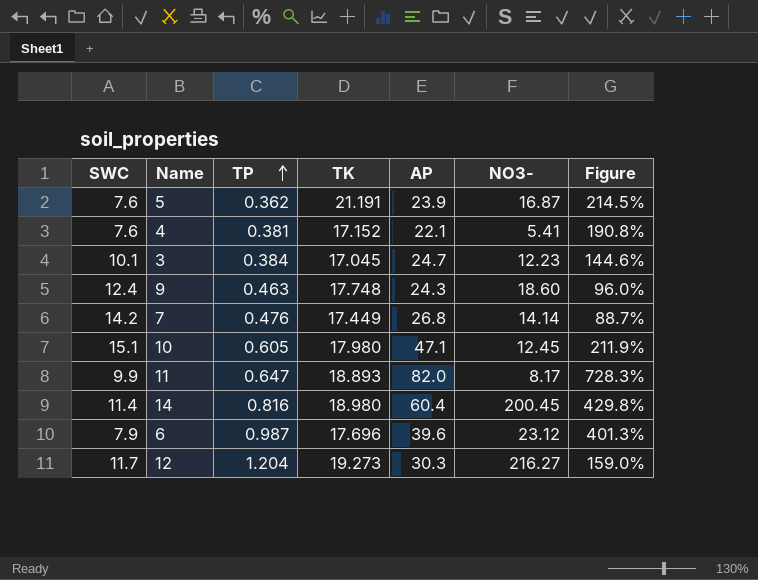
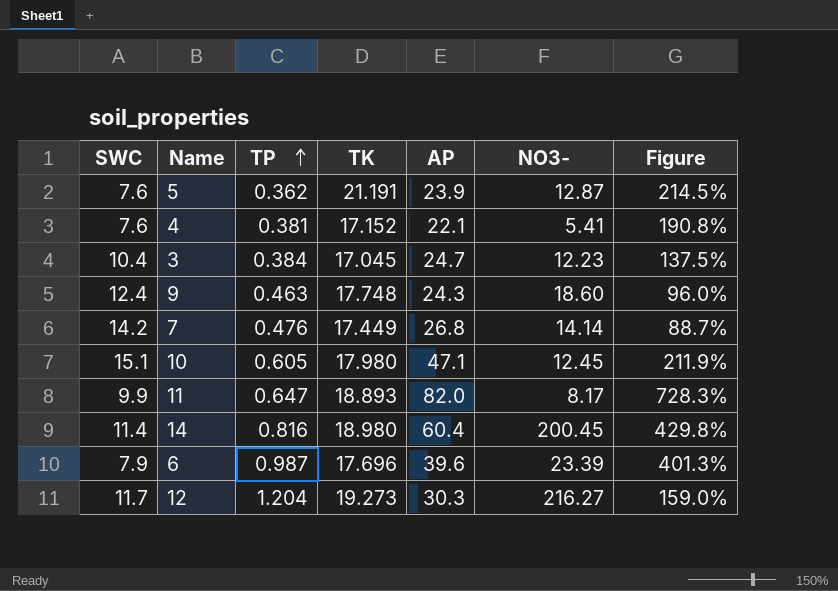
5 | NO3-: 16.87 -> 12.87
3 | SWC: 10.1 -> 10.4
3 | Figure: 144.6% -> 137.5%
6 | NO3-: 23.12 -> 23.39

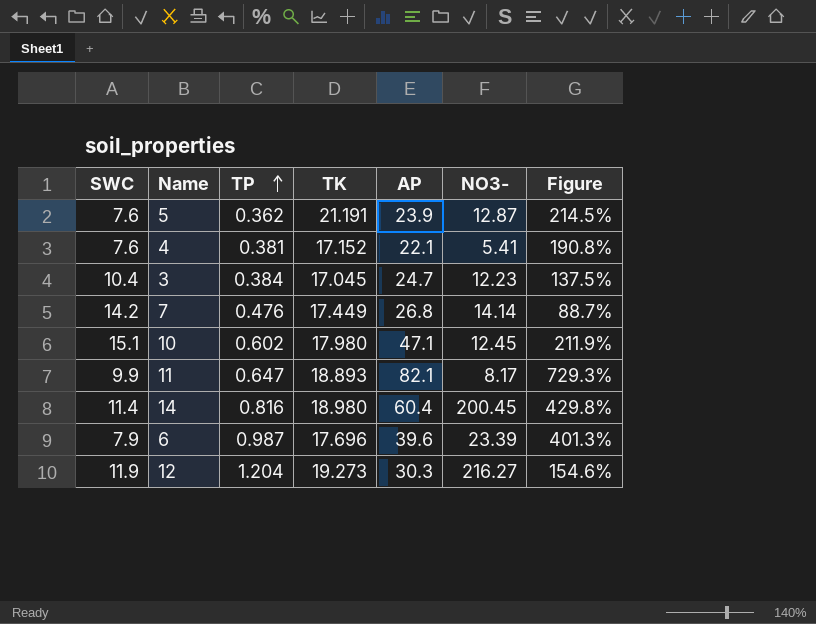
row 9: 12.4 | 0.463 | 17.748 | 24.3 | 18.60 | 96.0% -> none
10 | TP: 0.605 -> 0.602
11 | AP: 82.0 -> 82.1
11 | Figure: 728.3% -> 729.3%
12 | SWC: 11.7 -> 11.9
12 | Figure: 159.0% -> 154.6%

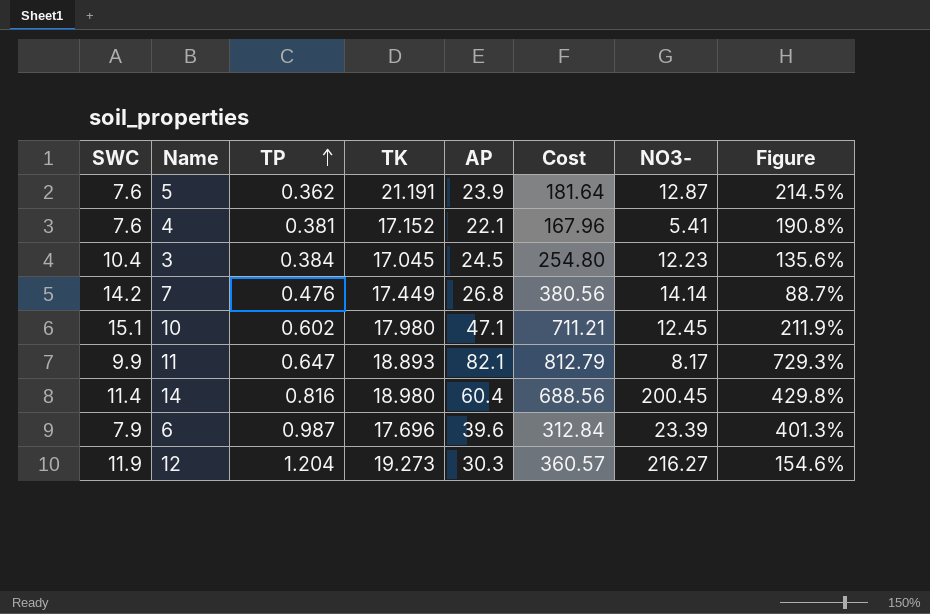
column Cost | formula: none -> [SWC] * [AP]
3 | AP: 24.7 -> 24.5
3 | Figure: 137.5% -> 135.6%

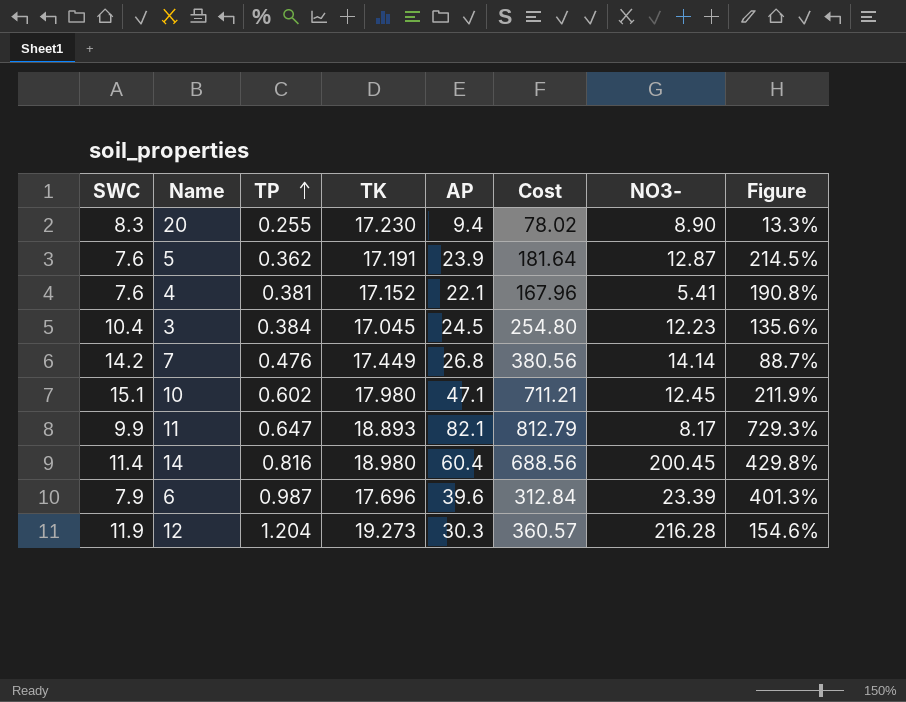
row 20: none -> 8.3 | 0.255 | 17.230 | 9.4 | 78.02 | 8.90 | 13.3%
5 | TK: 21.191 -> 17.191
12 | NO3-: 216.27 -> 216.28

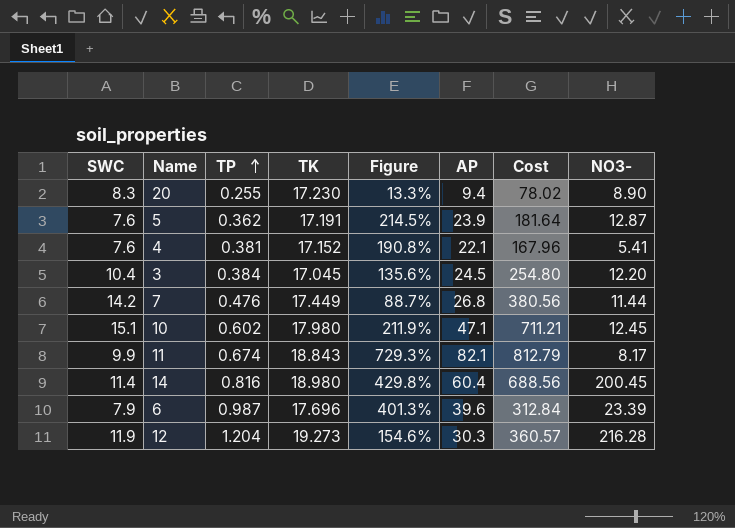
column Figure | position: 8 -> 5
3 | NO3-: 12.23 -> 12.20
7 | NO3-: 14.14 -> 11.44
11 | TP: 0.647 -> 0.674
11 | TK: 18.893 -> 18.843

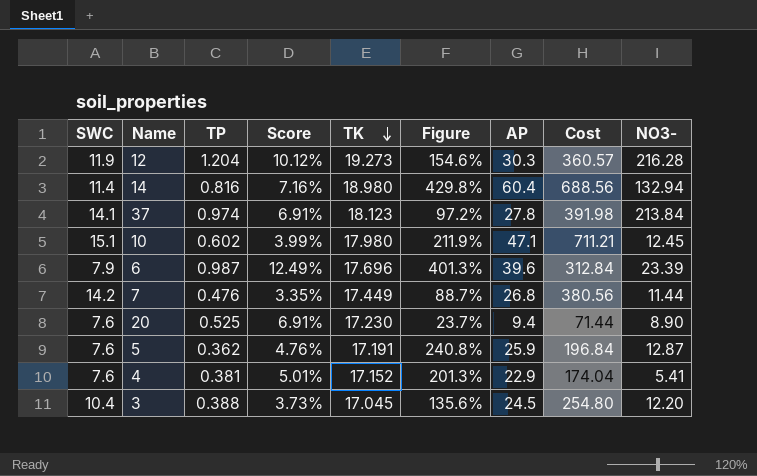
row order: TP ascending -> TK descending
column Score | formula: none -> [TP] / [SWC]
row 11: 9.9 | 0.674 | 18.843 | 729.3% | 82.1 | 812.79 | 8.17 -> none
14 | NO3-: 200.45 -> 132.94
row 37: none -> 14.1 | 0.974 | 6.91% | 18.123 | 97.2% | 27.8 | 391.98 | 213.84
20 | SWC: 8.3 -> 7.6
20 | TP: 0.255 -> 0.525
20 | Figure: 13.3% -> 23.7%
20 | Cost: 78.02 -> 71.44
5 | Figure: 214.5% -> 240.8%
5 | AP: 23.9 -> 25.9
5 | Cost: 181.64 -> 196.84
4 | Figure: 190.8% -> 201.3%
4 | AP: 22.1 -> 22.9
4 | Cost: 167.96 -> 174.04
3 | TP: 0.384 -> 0.388

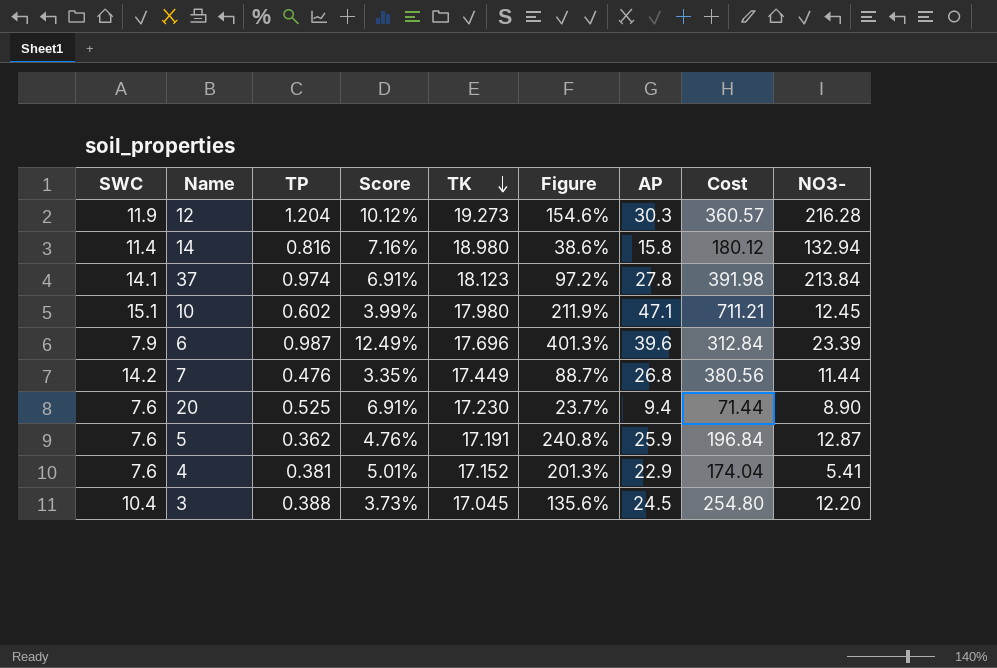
14 | Figure: 429.8% -> 38.6%
14 | AP: 60.4 -> 15.8
14 | Cost: 688.56 -> 180.12

